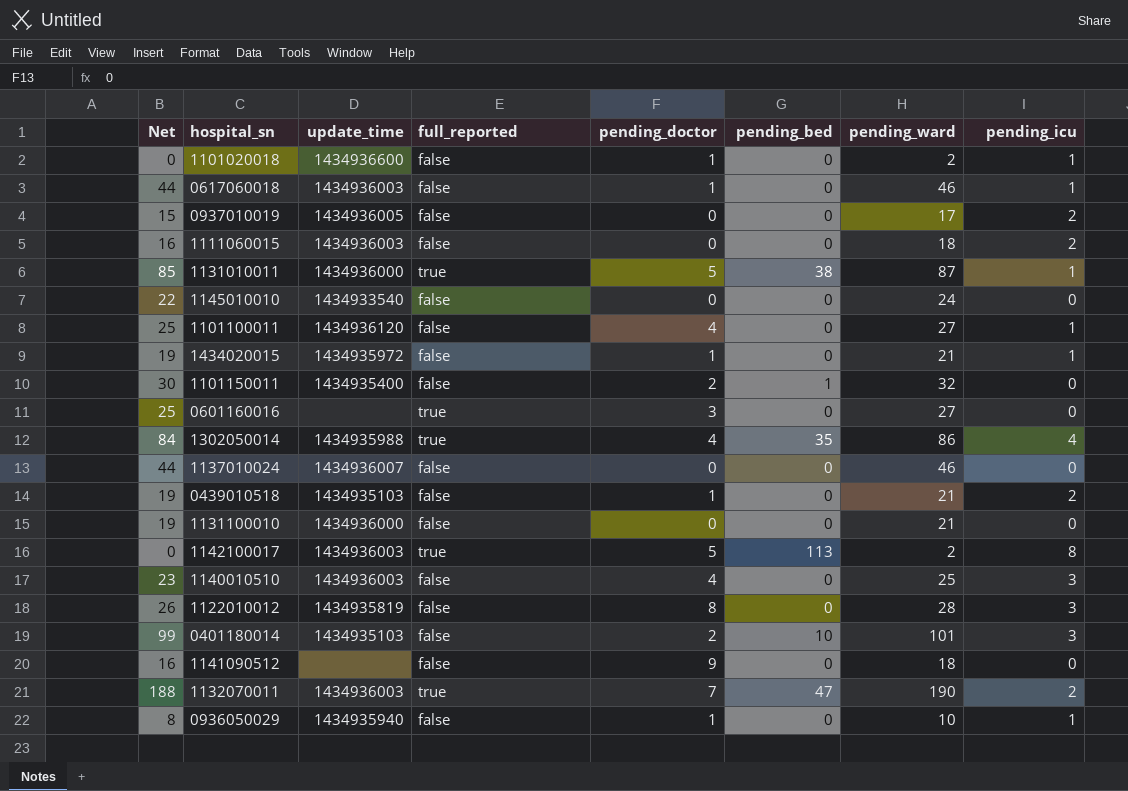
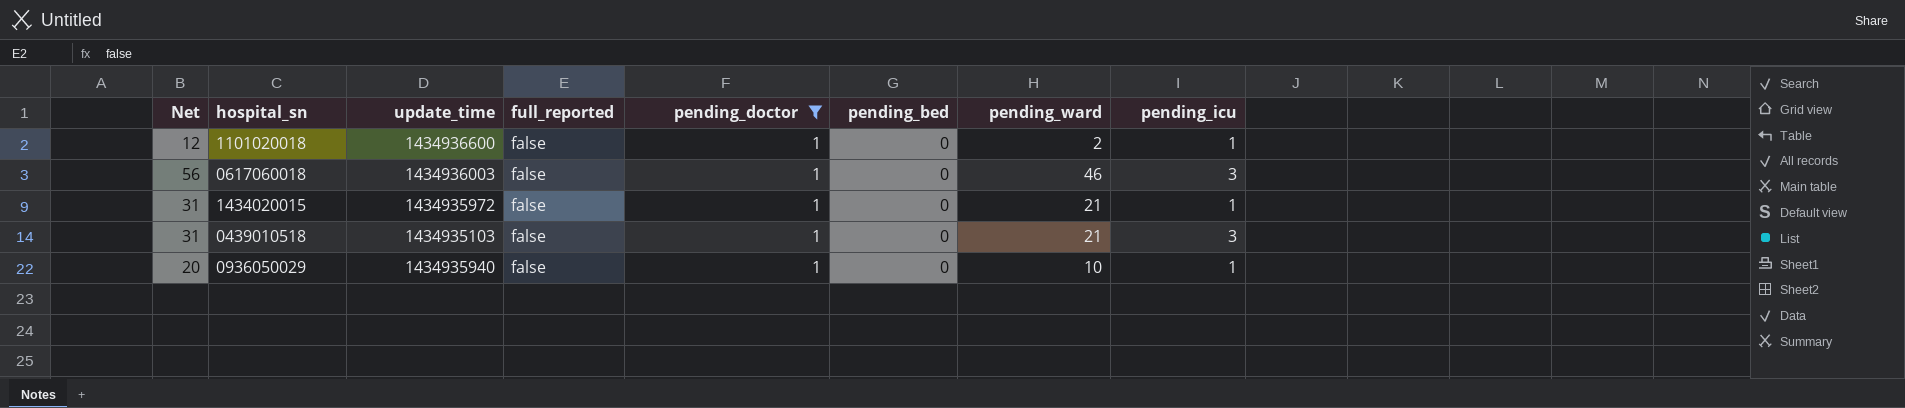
filter: none -> pending_doctor = 1
column Net | formula: [pending_ward] - 2 -> [pending_ward] + 10
0617060018 | pending_icu: 1 -> 3
0439010518 | pending_icu: 2 -> 3

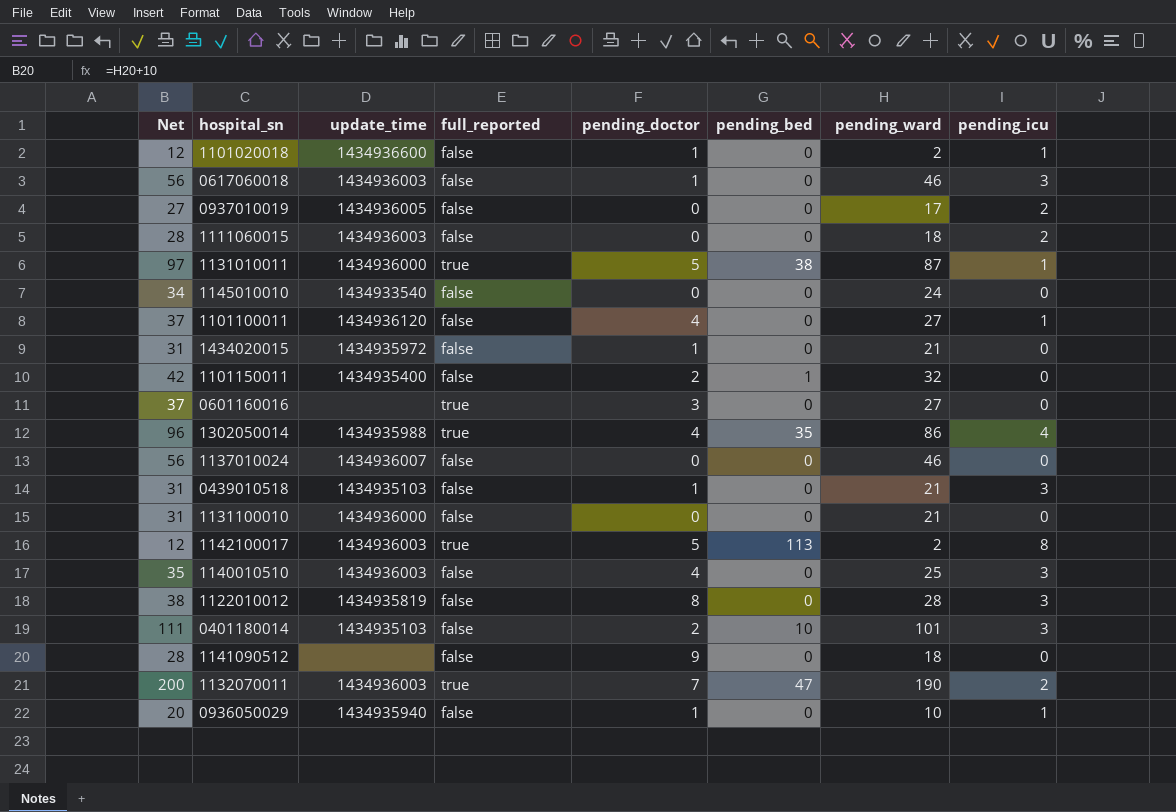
filter: pending_doctor = 1 -> none
1434020015 | pending_icu: 1 -> 0

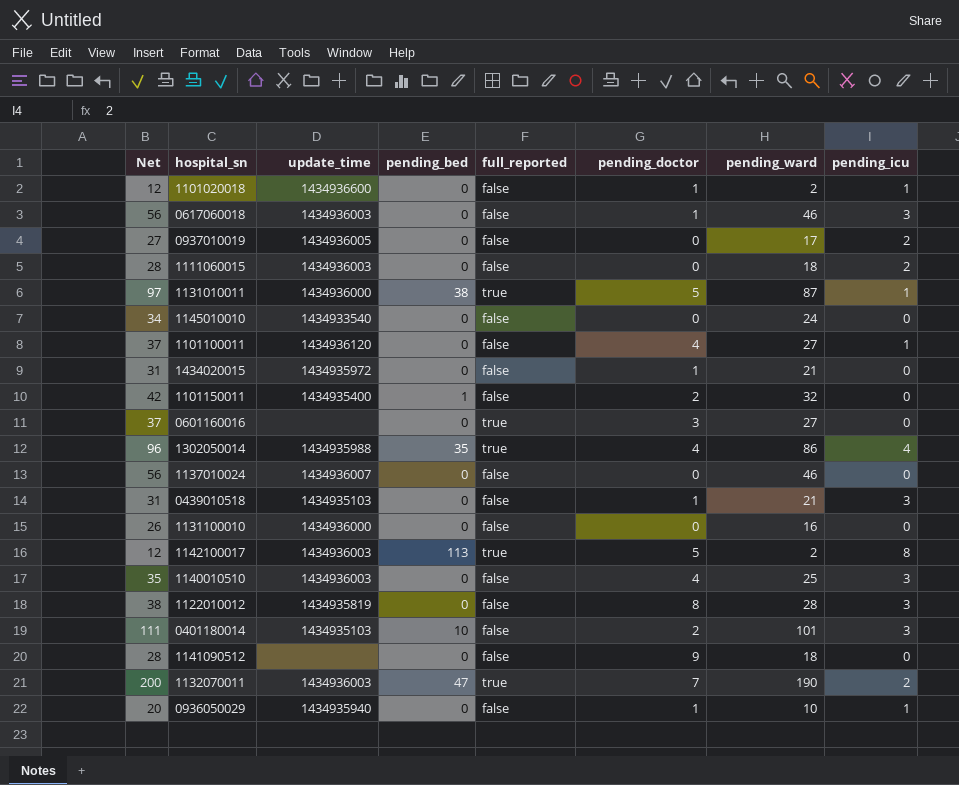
column pending_bed | position: 6 -> 4
1131100010 | Net: 31 -> 26
1131100010 | pending_ward: 21 -> 16

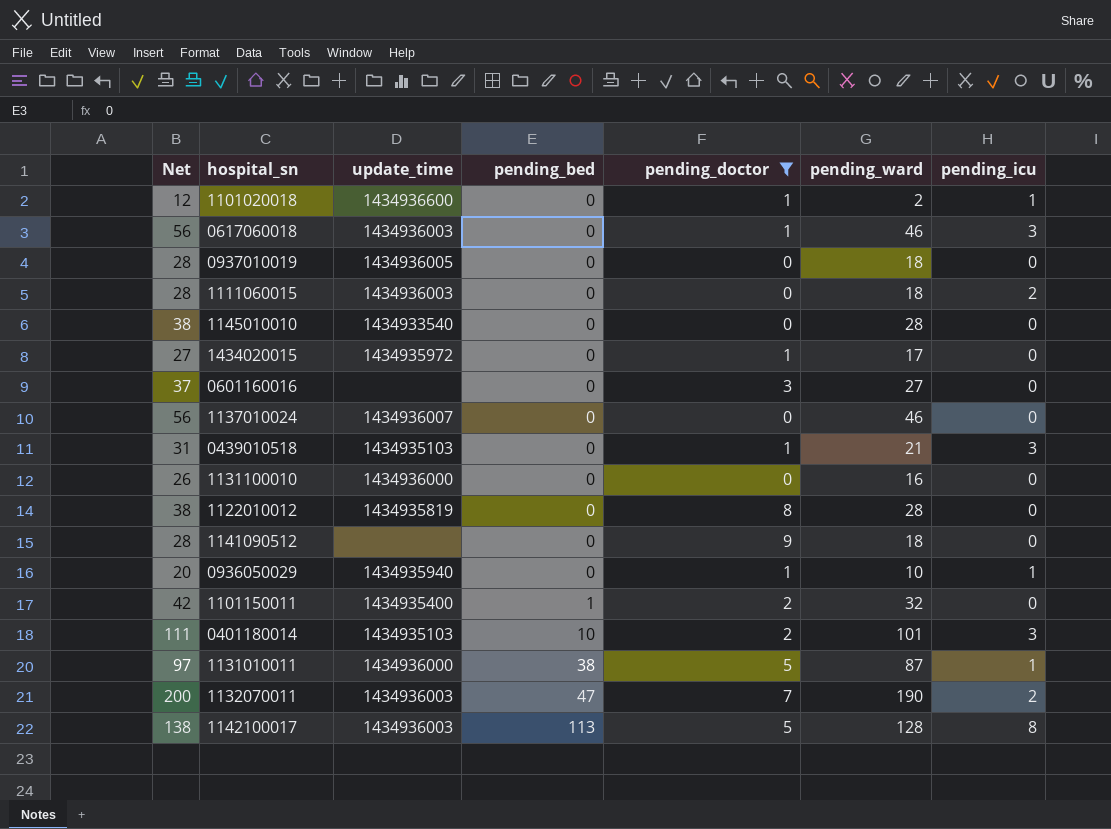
filter: none -> pending_doctor != 4
row order: none -> pending_bed ascending
column full_reported | position: 5 -> none
0937010019 | Net: 27 -> 28
0937010019 | pending_ward: 17 -> 18
0937010019 | pending_icu: 2 -> 0
1145010010 | Net: 34 -> 38
1145010010 | pending_ward: 24 -> 28
1434020015 | Net: 31 -> 27
1434020015 | pending_ward: 21 -> 17
1122010012 | pending_icu: 3 -> 0
1142100017 | Net: 12 -> 138
1142100017 | pending_ward: 2 -> 128

